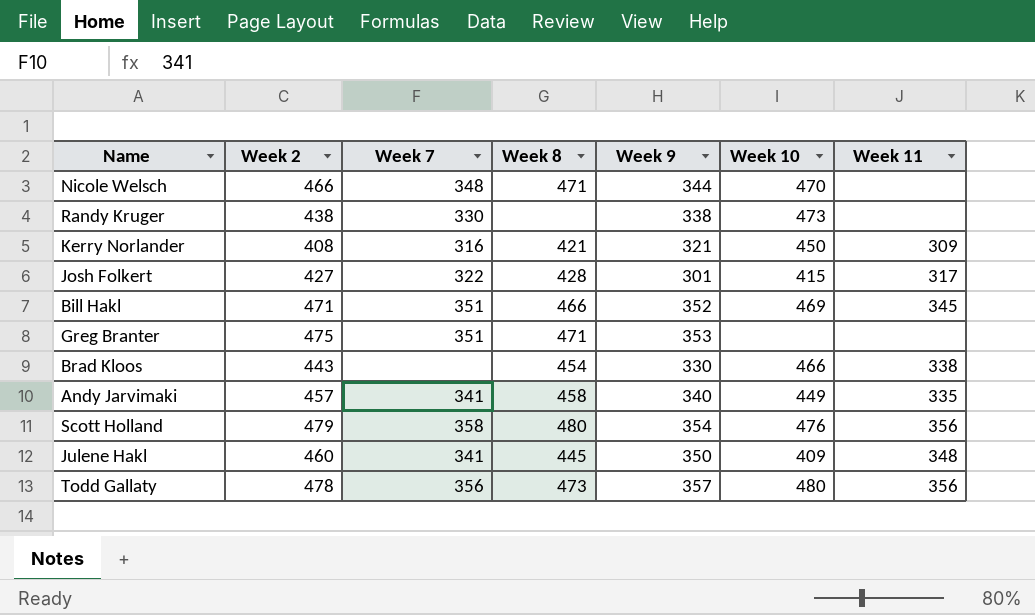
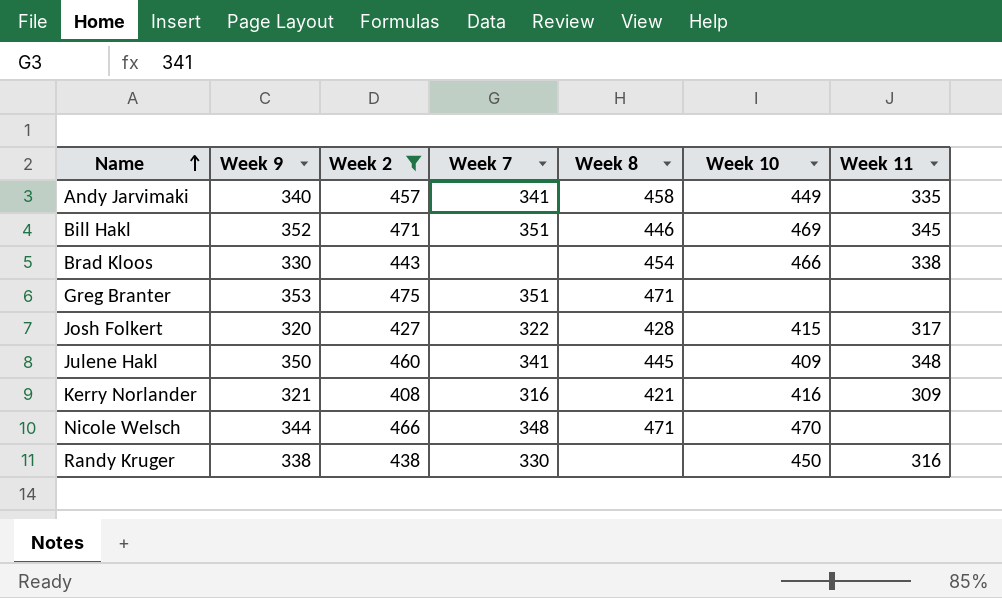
filter: none -> Week 2 <= 475
row order: none -> Name ascending
column Week 9 | position: 5 -> 2
Bill Hakl | Week 8: 466 -> 446
Josh Folkert | Week 9: 301 -> 320
Kerry Norlander | Week 10: 450 -> 416
Randy Kruger | Week 10: 473 -> 450
Randy Kruger | Week 11: none -> 316

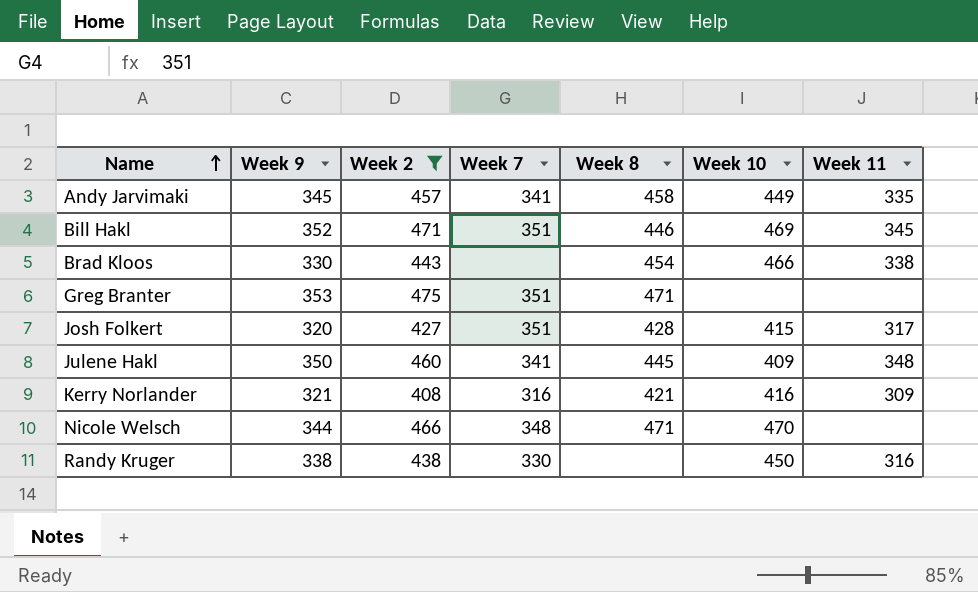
Andy Jarvimaki | Week 9: 340 -> 345
Josh Folkert | Week 7: 322 -> 351

